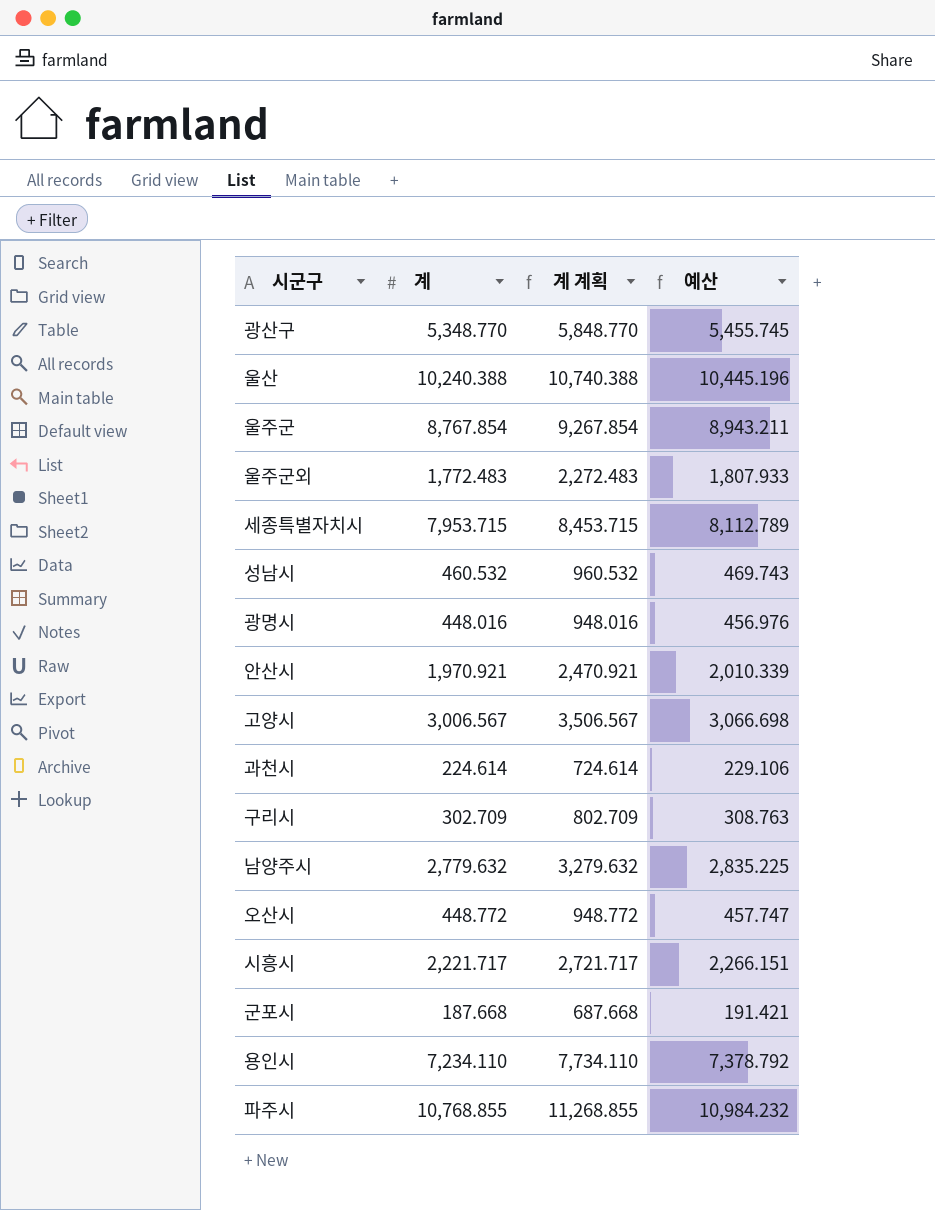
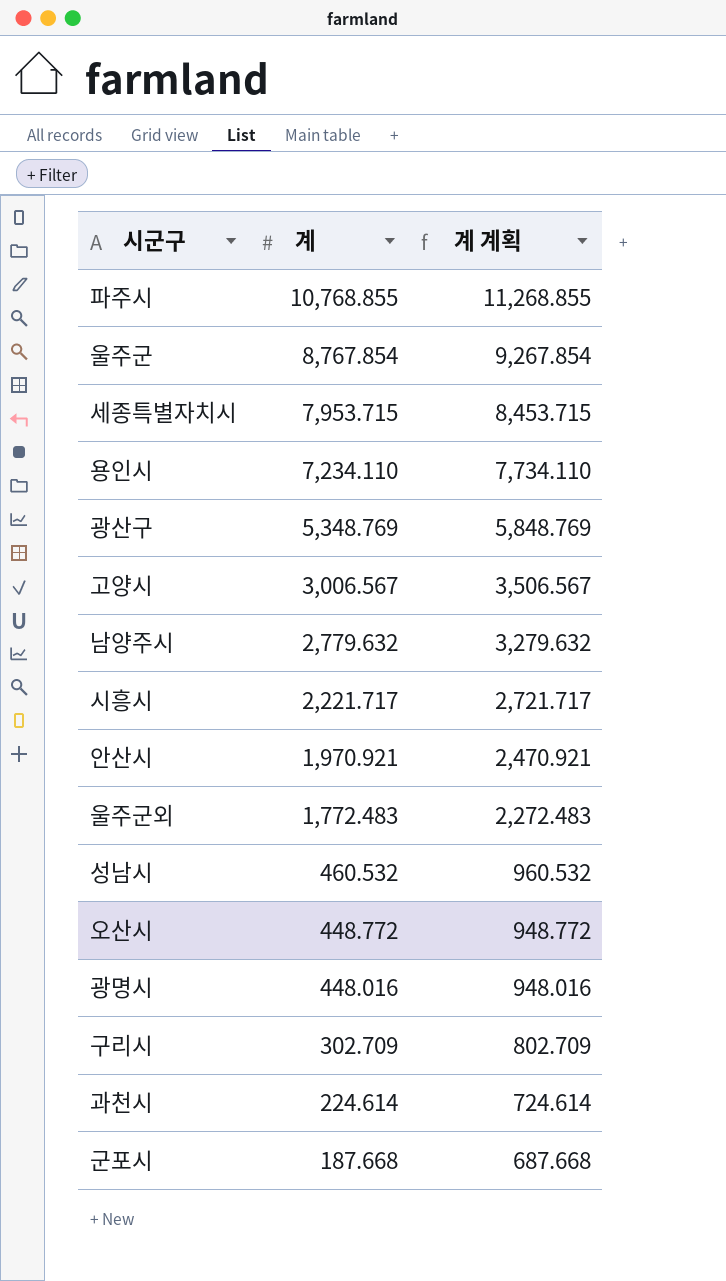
row order: none -> 계 descending
column 예산 | formula: [계] * 1.02 -> none
row 울산: 10,240.388 | 10,740.388 | 10,445.196 -> none
광산구 | 계: 5,348.770 -> 5,348.769
광산구 | 계 계획: 5,848.770 -> 5,848.769

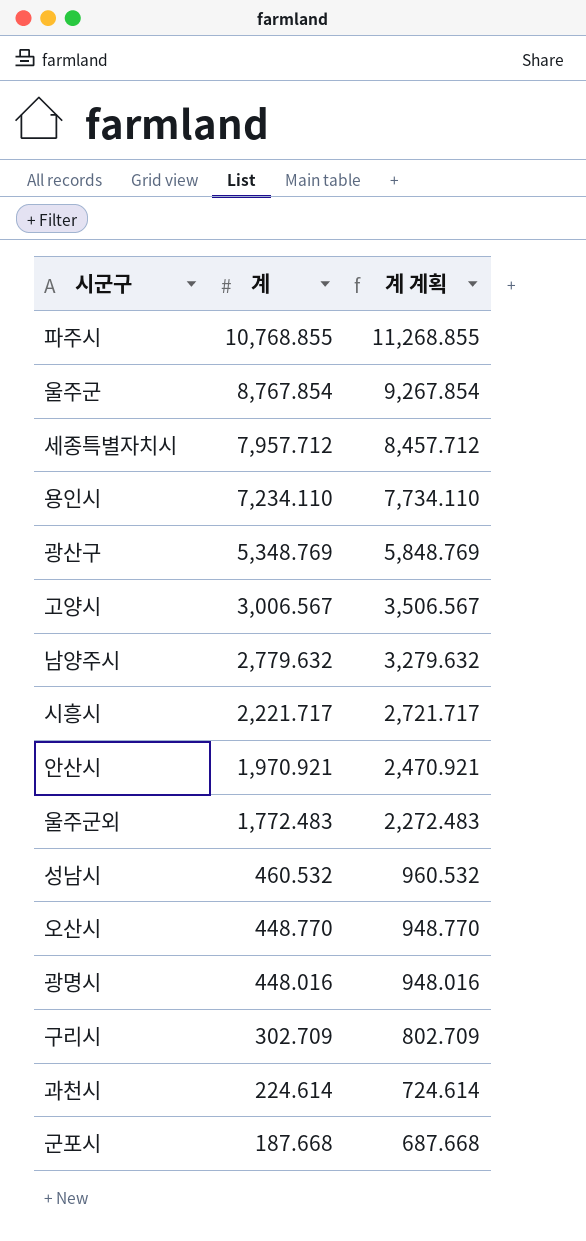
세종특별자치시 | 계: 7,953.715 -> 7,957.712
세종특별자치시 | 계 계획: 8,453.715 -> 8,457.712
오산시 | 계: 448.772 -> 448.770
오산시 | 계 계획: 948.772 -> 948.770

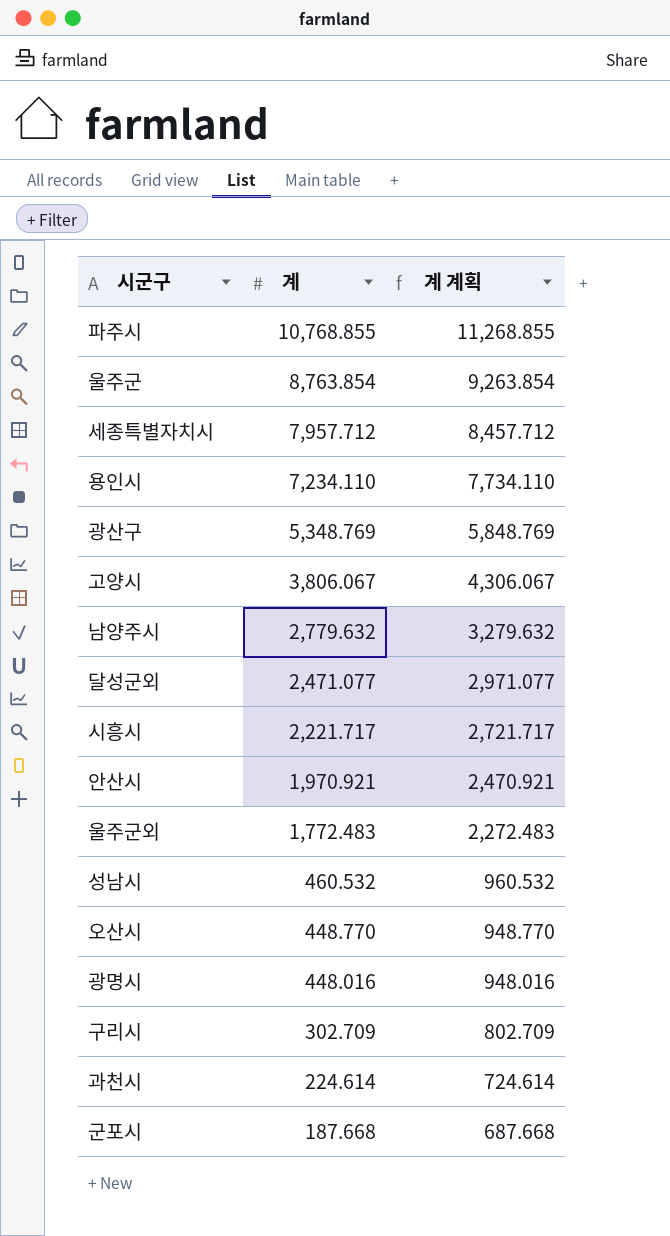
울주군 | 계: 8,767.854 -> 8,763.854
울주군 | 계 계획: 9,267.854 -> 9,263.854
고양시 | 계: 3,006.567 -> 3,806.067
고양시 | 계 계획: 3,506.567 -> 4,306.067
row 달성군외: none -> 2,471.077 | 2,971.077

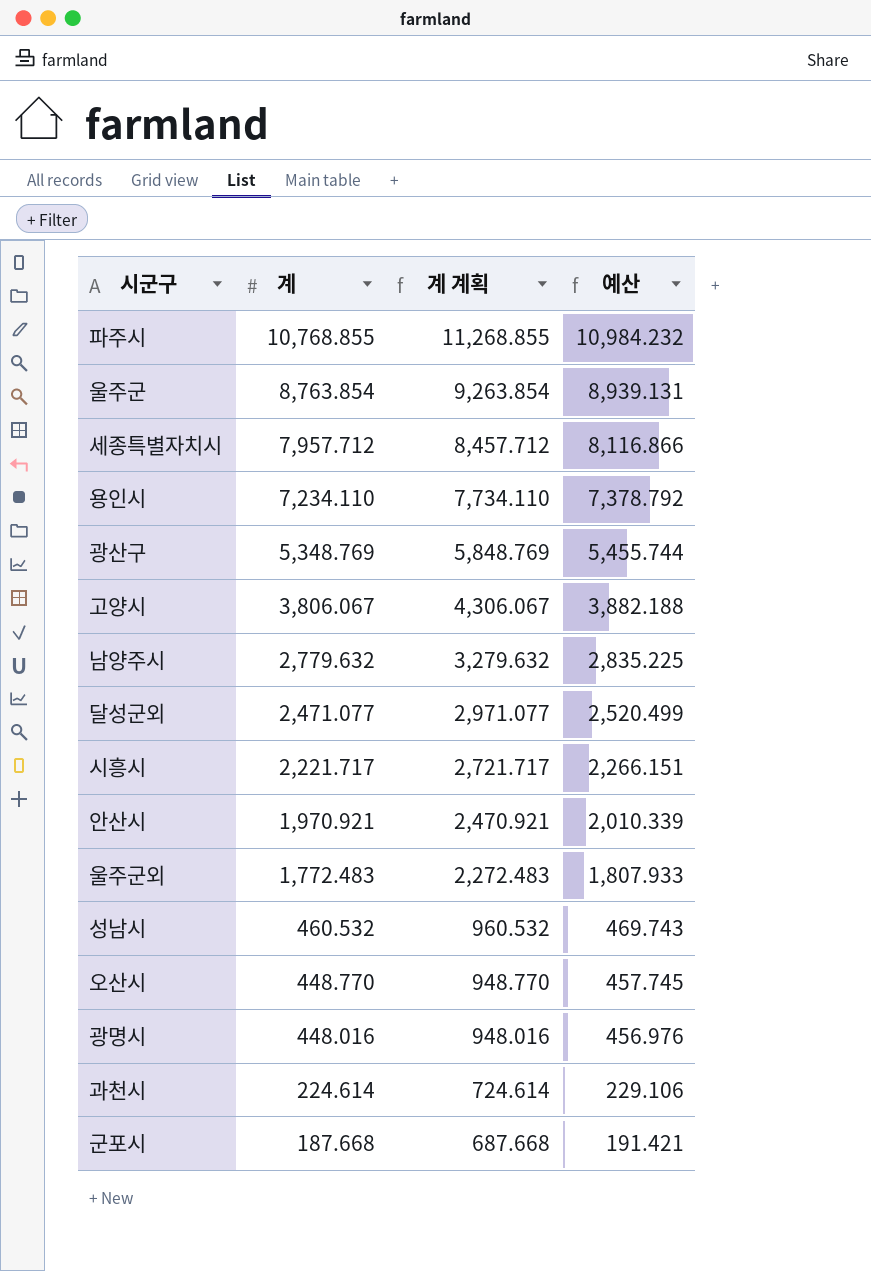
column 예산 | formula: none -> [계] * 1.02
row 구리시: 302.709 | 802.709 -> none

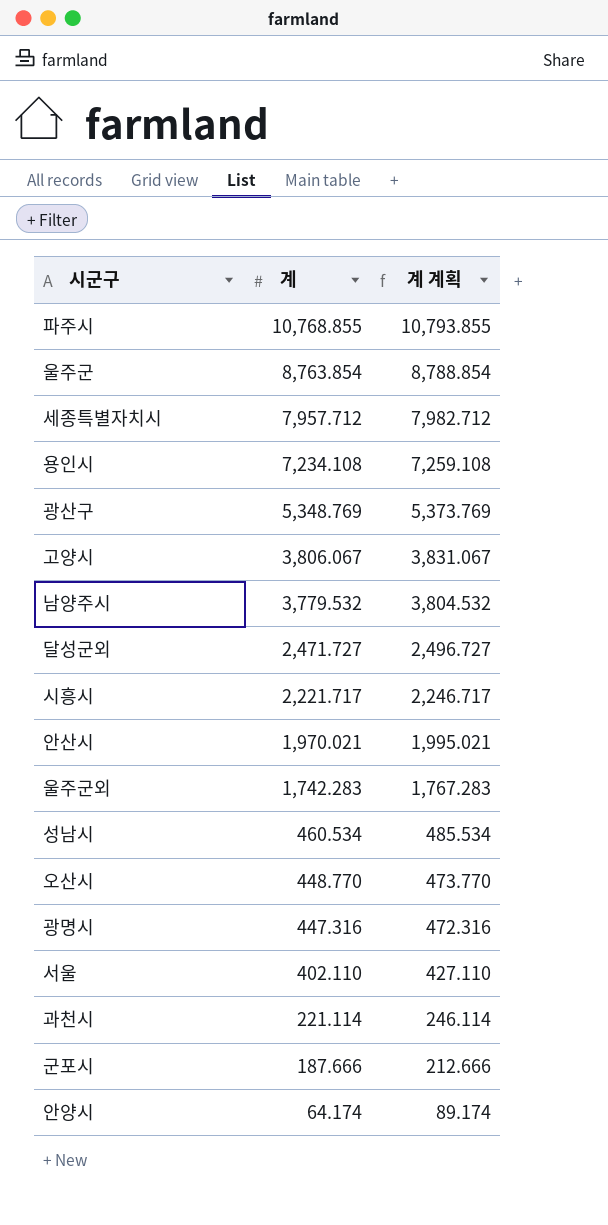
column 예산 | formula: [계] * 1.02 -> none
column 계 계획 | formula: [계] + 500 -> [계] + 25
용인시 | 계: 7,234.110 -> 7,234.108
남양주시 | 계: 2,779.632 -> 3,779.532
달성군외 | 계: 2,471.077 -> 2,471.727
안산시 | 계: 1,970.921 -> 1,970.021
울주군외 | 계: 1,772.483 -> 1,742.283
성남시 | 계: 460.532 -> 460.534
광명시 | 계: 448.016 -> 447.316
row 서울: none -> 402.110 | 427.110
과천시 | 계: 224.614 -> 221.114
군포시 | 계: 187.668 -> 187.666
row 안양시: none -> 64.174 | 89.174

